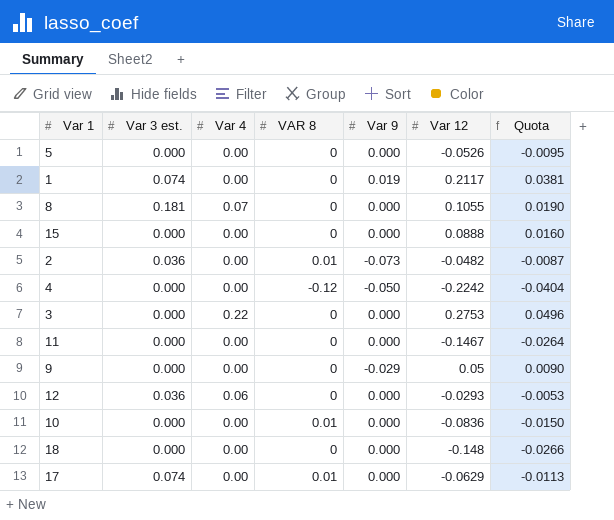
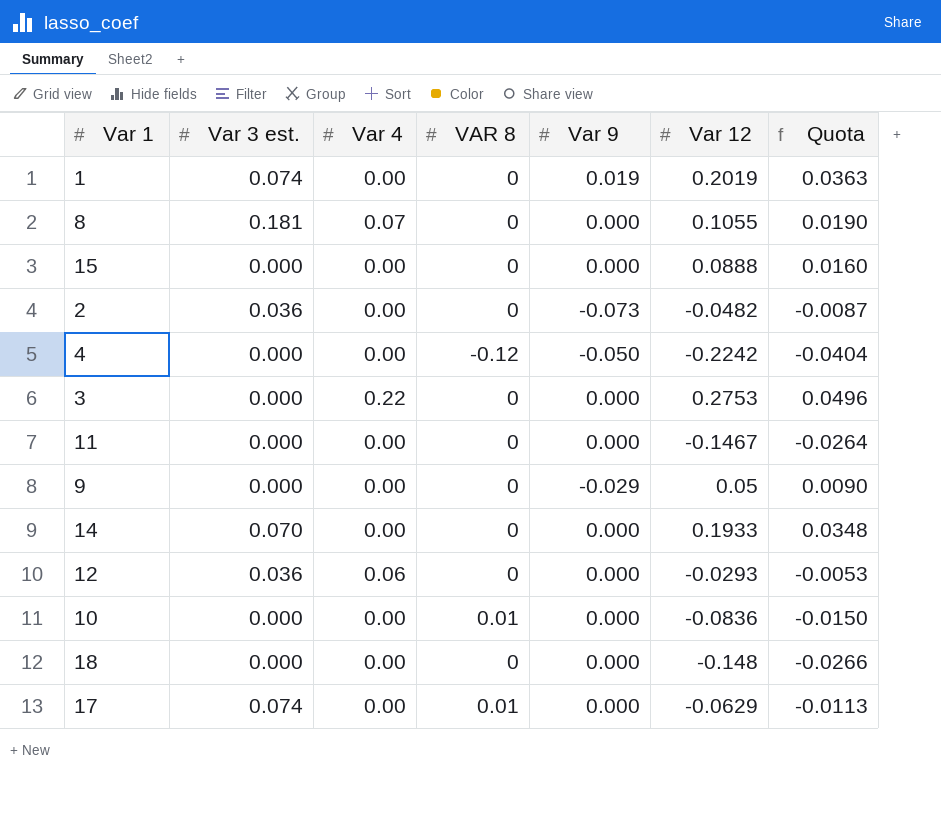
row 5: 0.000 | 0.00 | 0 | 0.000 | -0.0526 | -0.0095 -> none
1 | Var 12: 0.2117 -> 0.2019
1 | Quota: 0.0381 -> 0.0363
2 | VAR 8: 0.01 -> 0
row 14: none -> 0.070 | 0.00 | 0 | 0.000 | 0.1933 | 0.0348

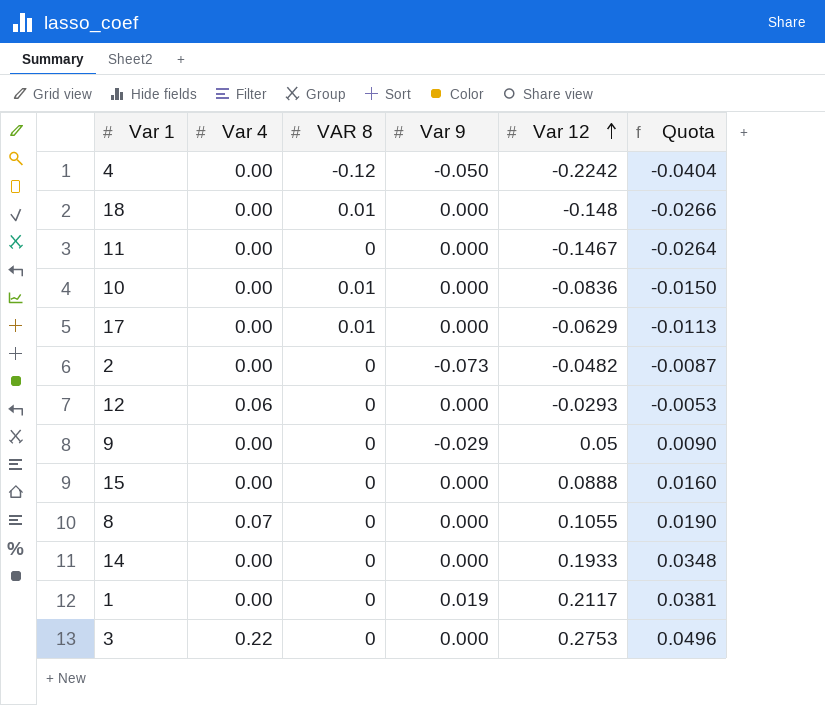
row order: none -> Var 12 ascending
column Var 3 est. | position: 2 -> none
18 | VAR 8: 0 -> 0.01
1 | Var 12: 0.2019 -> 0.2117
1 | Quota: 0.0363 -> 0.0381

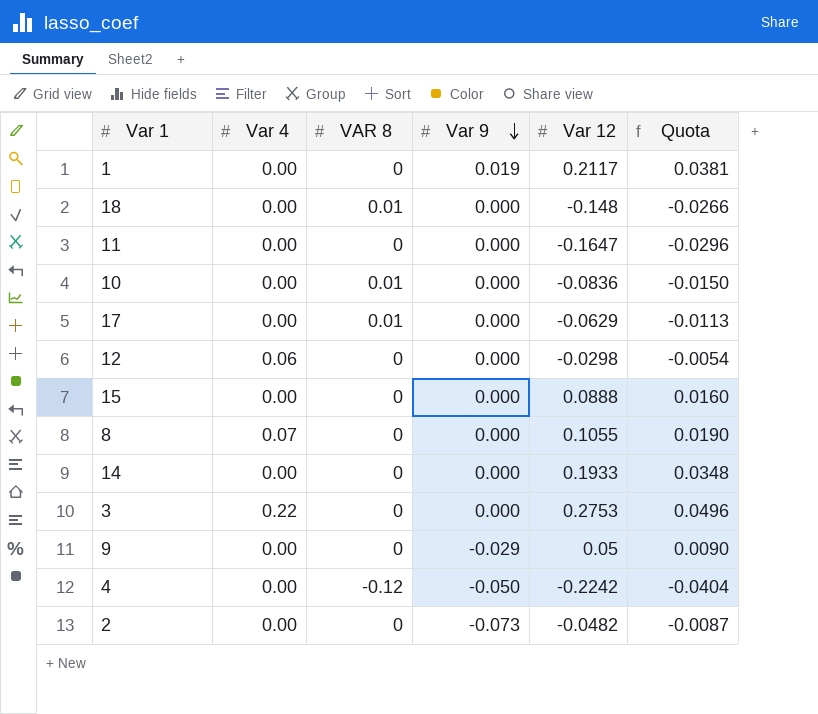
row order: Var 12 ascending -> Var 9 descending
11 | Var 12: -0.1467 -> -0.1647
11 | Quota: -0.0264 -> -0.0296
12 | Var 12: -0.0293 -> -0.0298
12 | Quota: -0.0053 -> -0.0054

